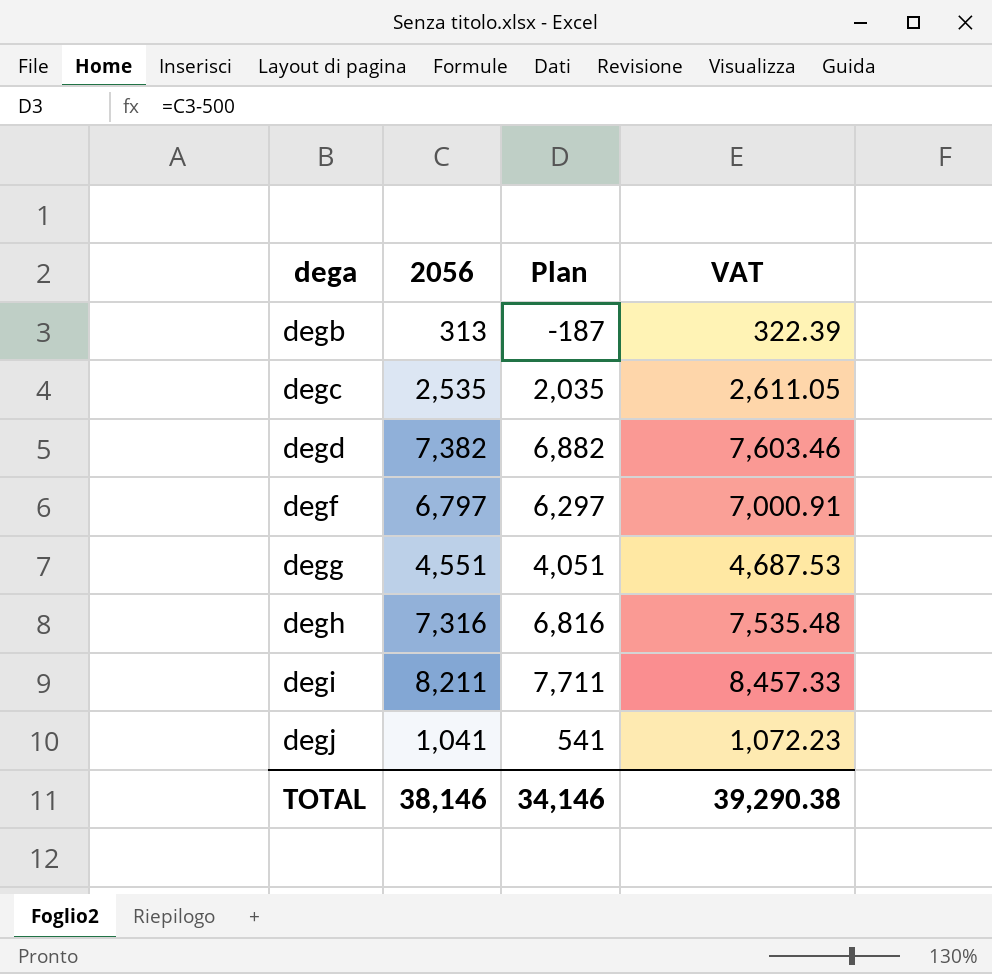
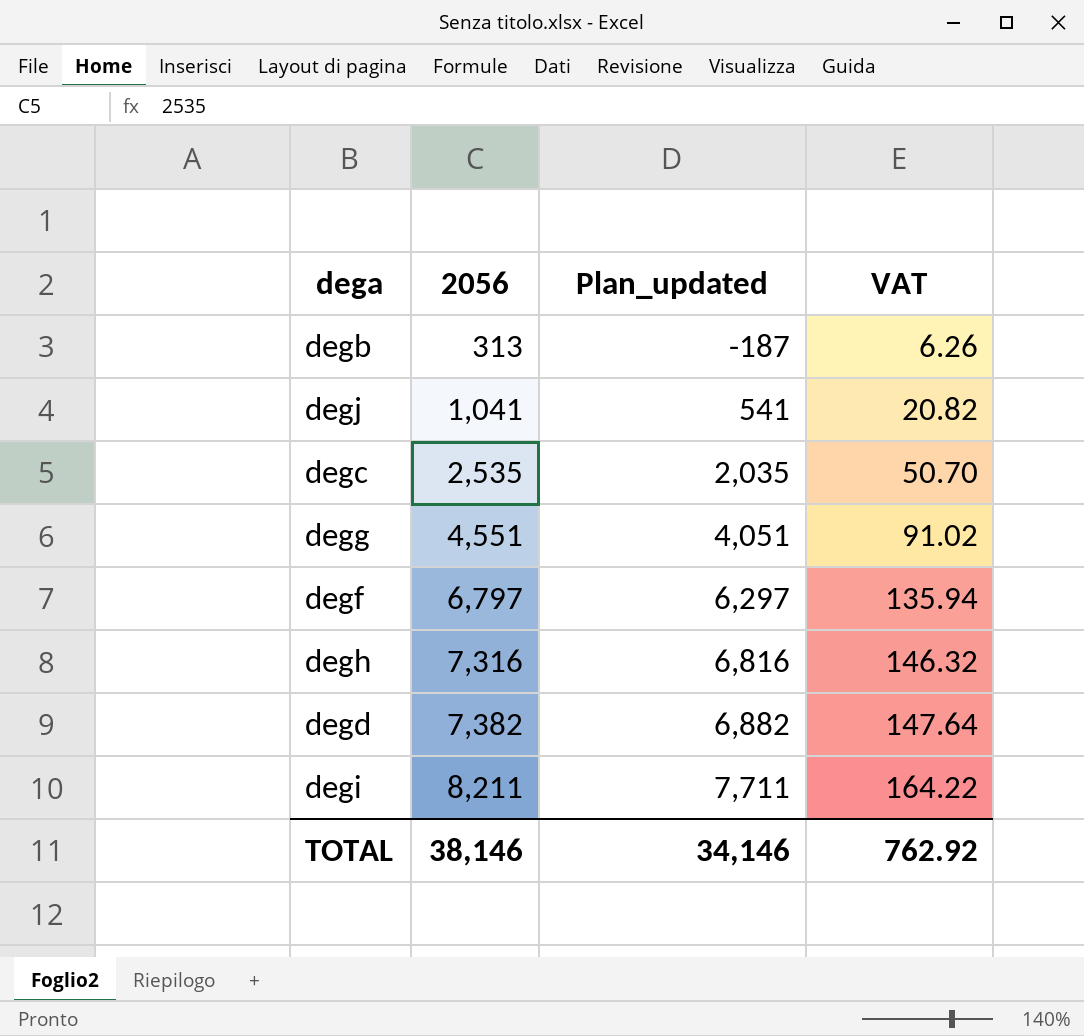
row order: dega ascending -> 2056 ascending
column name: Plan -> Plan_updated
column VAT | formula: [2056] * 1.03 -> [2056] * 0.02
TOTAL | VAT: 39,290.38 -> 762.92

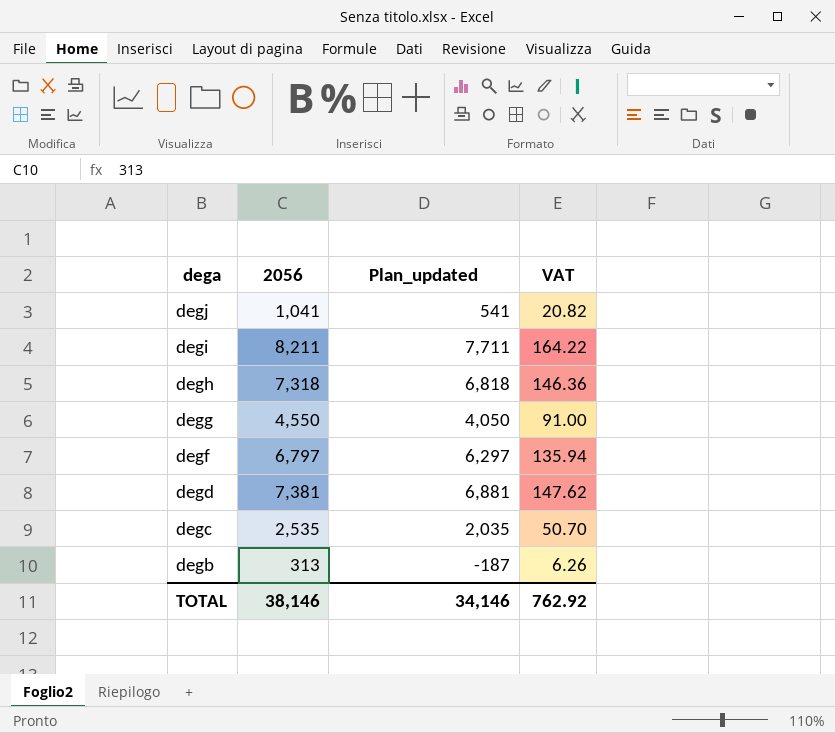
row order: 2056 ascending -> dega descending
degh | 2056: 7,316 -> 7,318
degh | Plan_updated: 6,816 -> 6,818
degh | VAT: 146.32 -> 146.36
degg | 2056: 4,551 -> 4,550
degg | Plan_updated: 4,051 -> 4,050
degg | VAT: 91.02 -> 91.00
degd | 2056: 7,382 -> 7,381
degd | Plan_updated: 6,882 -> 6,881
degd | VAT: 147.64 -> 147.62

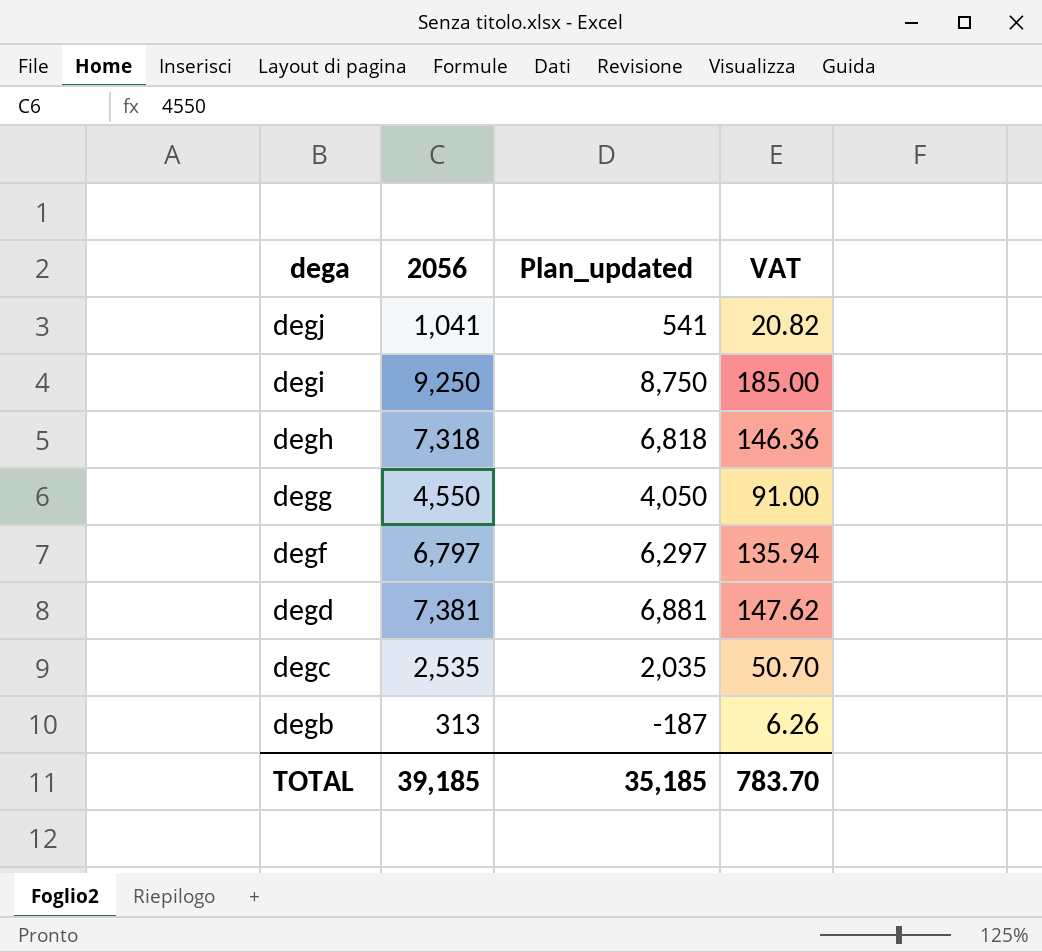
degi | 2056: 8,211 -> 9,250
degi | Plan_updated: 7,711 -> 8,750
degi | VAT: 164.22 -> 185.00
TOTAL | 2056: 38,146 -> 39,185
TOTAL | Plan_updated: 34,146 -> 35,185
TOTAL | VAT: 762.92 -> 783.70

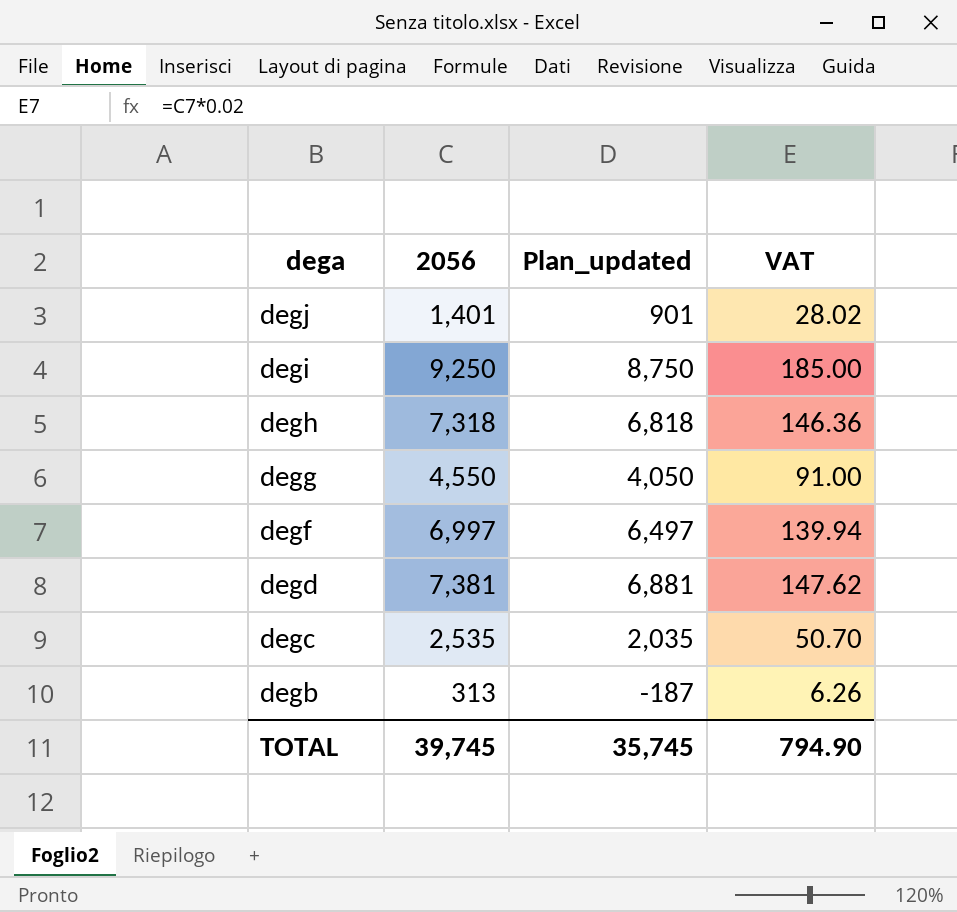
degj | 2056: 1,041 -> 1,401
degj | Plan_updated: 541 -> 901
degj | VAT: 20.82 -> 28.02
degf | 2056: 6,797 -> 6,997
degf | Plan_updated: 6,297 -> 6,497
degf | VAT: 135.94 -> 139.94
TOTAL | 2056: 39,185 -> 39,745
TOTAL | Plan_updated: 35,185 -> 35,745
TOTAL | VAT: 783.70 -> 794.90

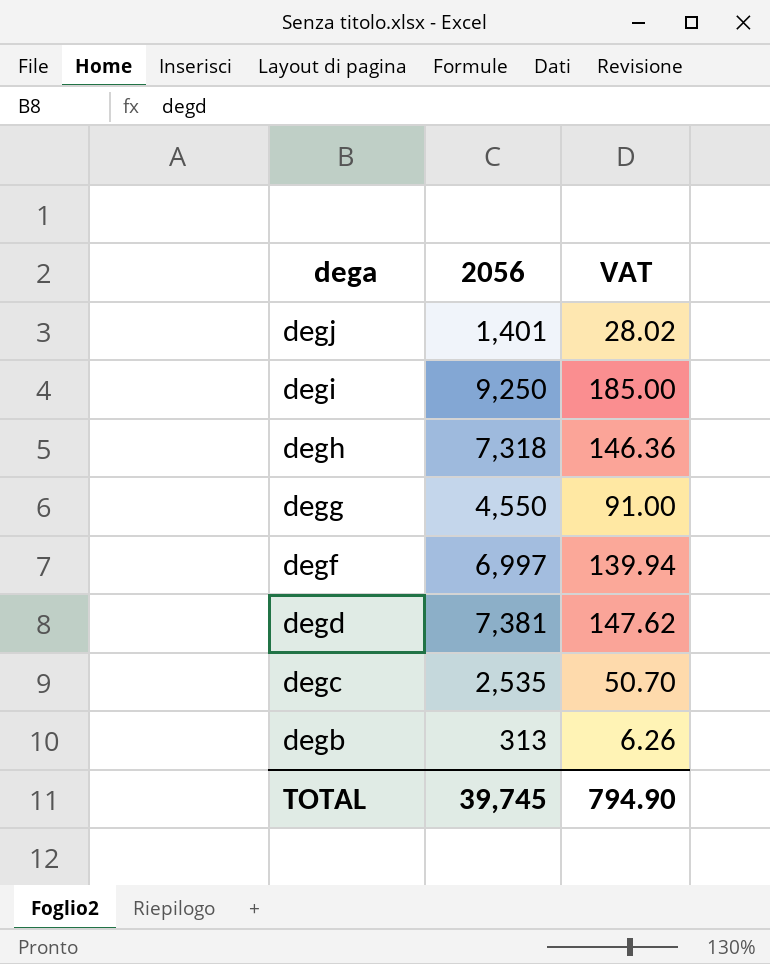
column Plan_updated | formula: [2056] - 500 -> none

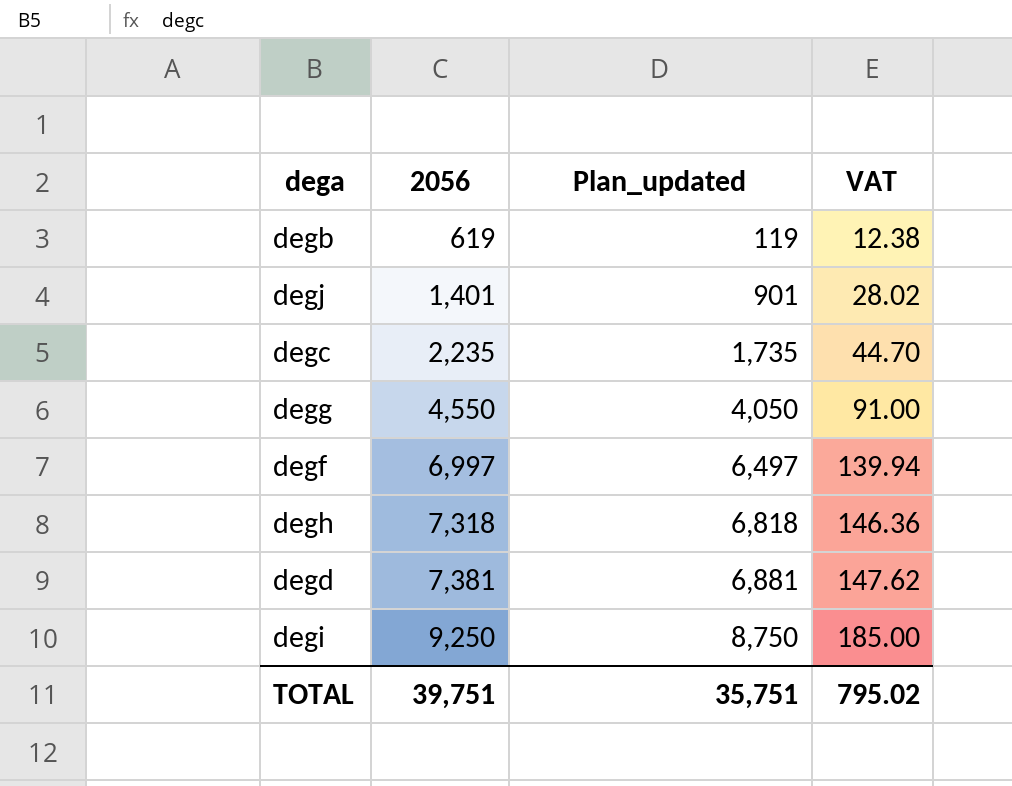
row order: dega descending -> 2056 ascending
column Plan_updated | formula: none -> [2056] - 500
degb | 2056: 313 -> 619
degb | VAT: 6.26 -> 12.38
degc | 2056: 2,535 -> 2,235
degc | VAT: 50.70 -> 44.70
TOTAL | 2056: 39,745 -> 39,751
TOTAL | VAT: 794.90 -> 795.02

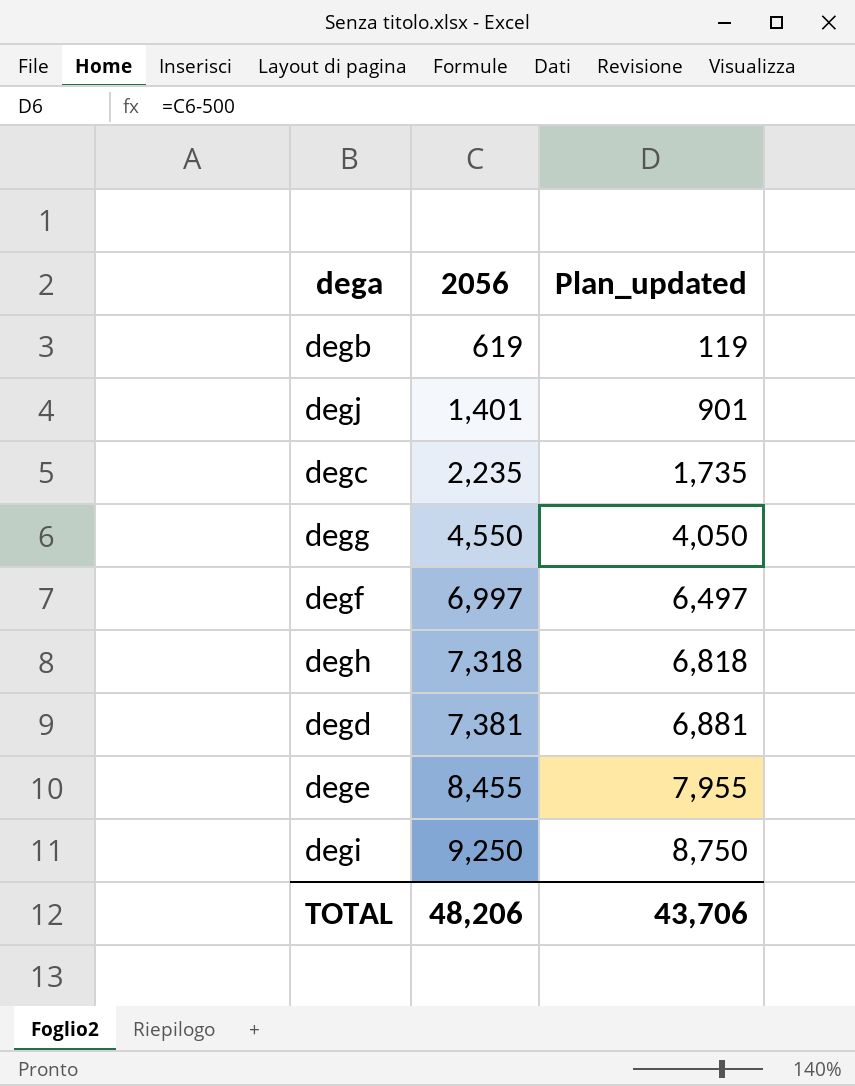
column VAT | formula: [2056] * 0.02 -> none
row dege: none -> 8,455 | 7,955
TOTAL | 2056: 39,751 -> 48,206
TOTAL | Plan_updated: 35,751 -> 43,706

